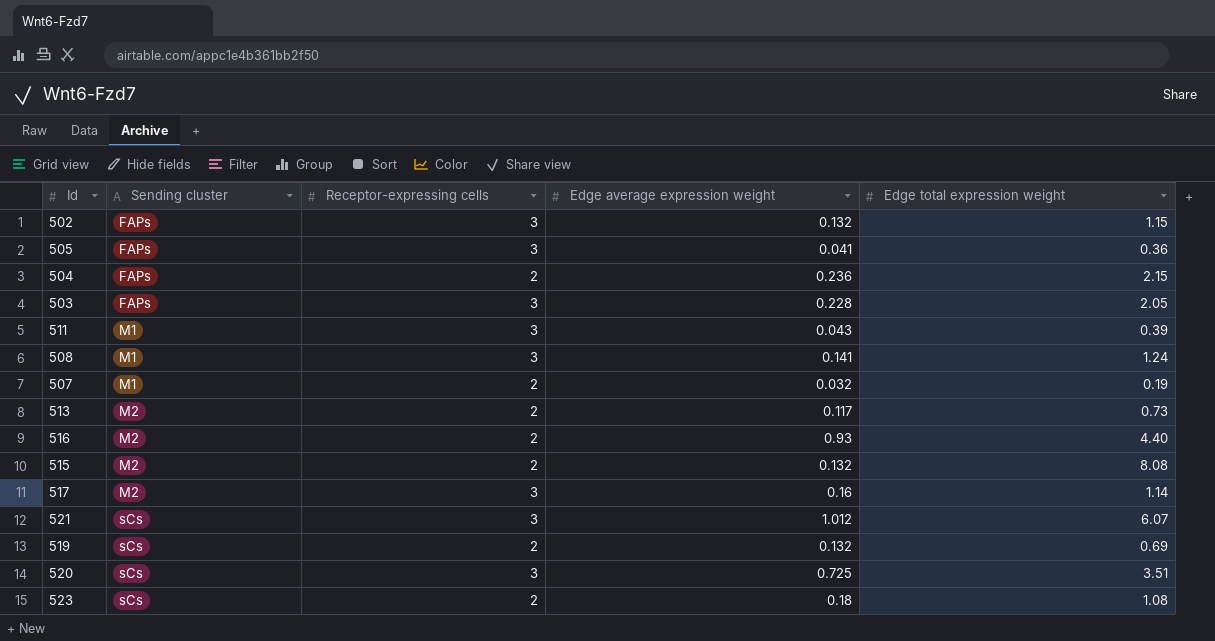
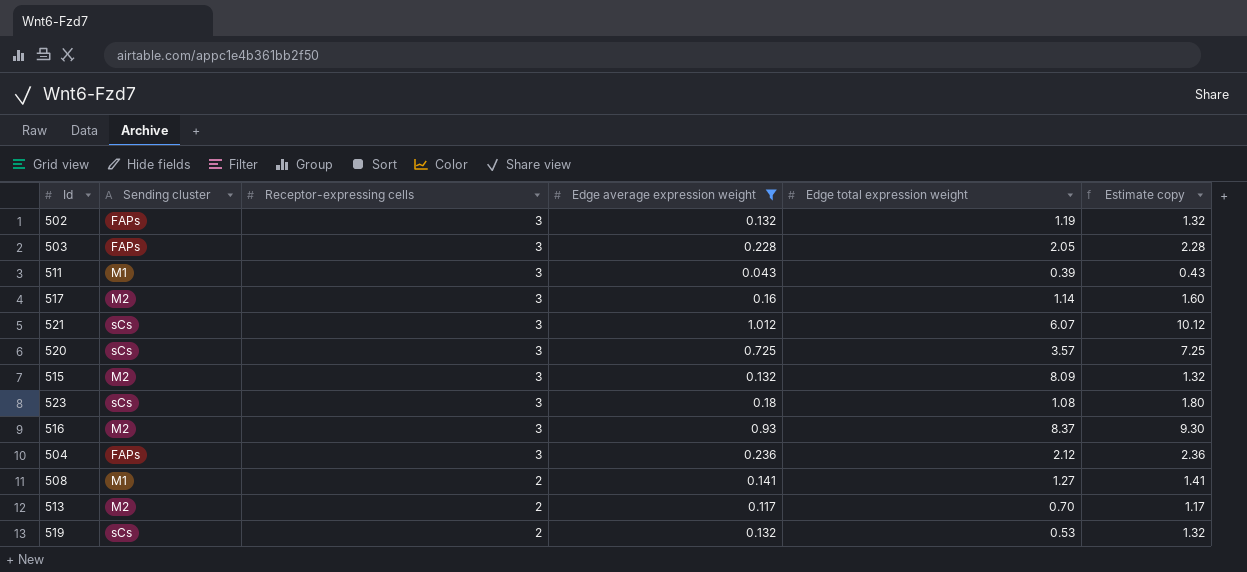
filter: none -> Edge average expression weight >= 0.043
row order: Sending cluster ascending -> Receptor-expressing cells descending
column Estimate copy | formula: none -> [Edge average expression weight] * 10
502 | Edge total expression weight: 1.15 -> 1.19
520 | Edge total expression weight: 3.51 -> 3.57
515 | Receptor-expressing cells: 2 -> 3
515 | Edge total expression weight: 8.08 -> 8.09
523 | Receptor-expressing cells: 2 -> 3
516 | Receptor-expressing cells: 2 -> 3
516 | Edge total expression weight: 4.40 -> 8.37
504 | Receptor-expressing cells: 2 -> 3
504 | Edge total expression weight: 2.15 -> 2.12
508 | Receptor-expressing cells: 3 -> 2
508 | Edge total expression weight: 1.24 -> 1.27
513 | Edge total expression weight: 0.73 -> 0.70
519 | Edge total expression weight: 0.69 -> 0.53

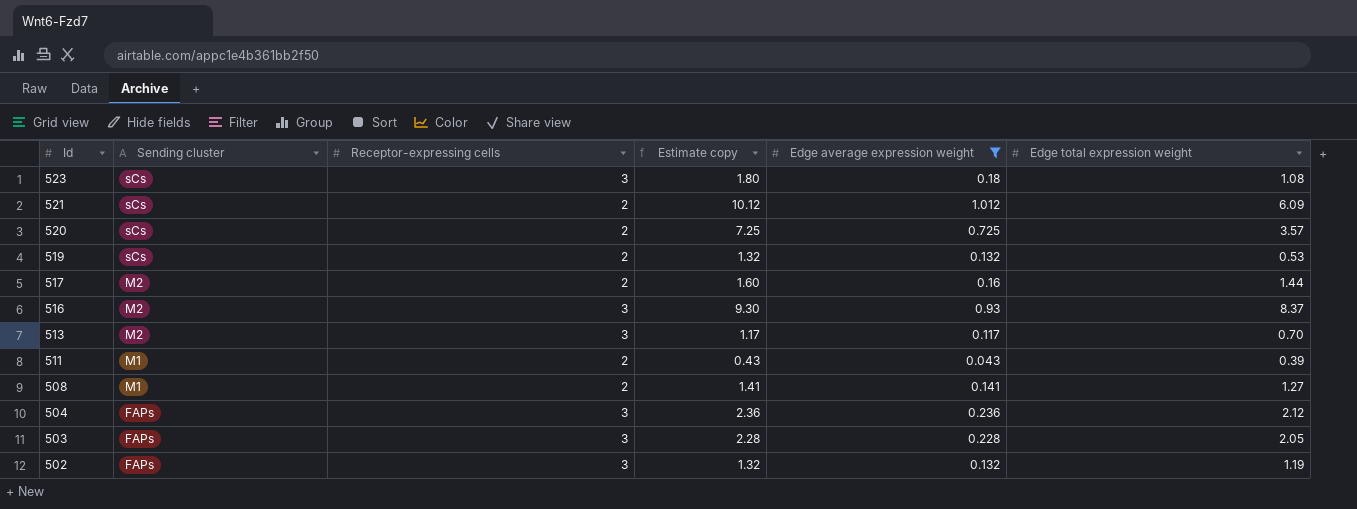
row order: Receptor-expressing cells descending -> Id descending
column Estimate copy | position: 6 -> 4
row 515: M2 | 3 | 0.132 | 8.09 | 1.32 -> none
521 | Receptor-expressing cells: 3 -> 2
521 | Edge total expression weight: 6.07 -> 6.09
520 | Receptor-expressing cells: 3 -> 2
517 | Receptor-expressing cells: 3 -> 2
517 | Edge total expression weight: 1.14 -> 1.44
513 | Receptor-expressing cells: 2 -> 3
511 | Receptor-expressing cells: 3 -> 2

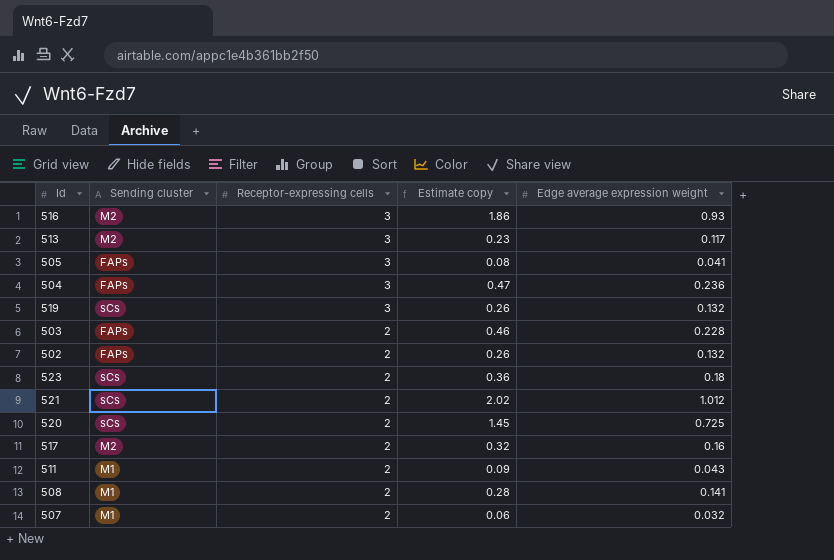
filter: Edge average expression weight >= 0.043 -> none
row order: Id descending -> Receptor-expressing cells descending
column Edge total expression weight | position: 6 -> none
column Estimate copy | formula: [Edge average expression weight] * 10 -> [Edge average expression weight] * 2
519 | Receptor-expressing cells: 2 -> 3
503 | Receptor-expressing cells: 3 -> 2
502 | Receptor-expressing cells: 3 -> 2
523 | Receptor-expressing cells: 3 -> 2

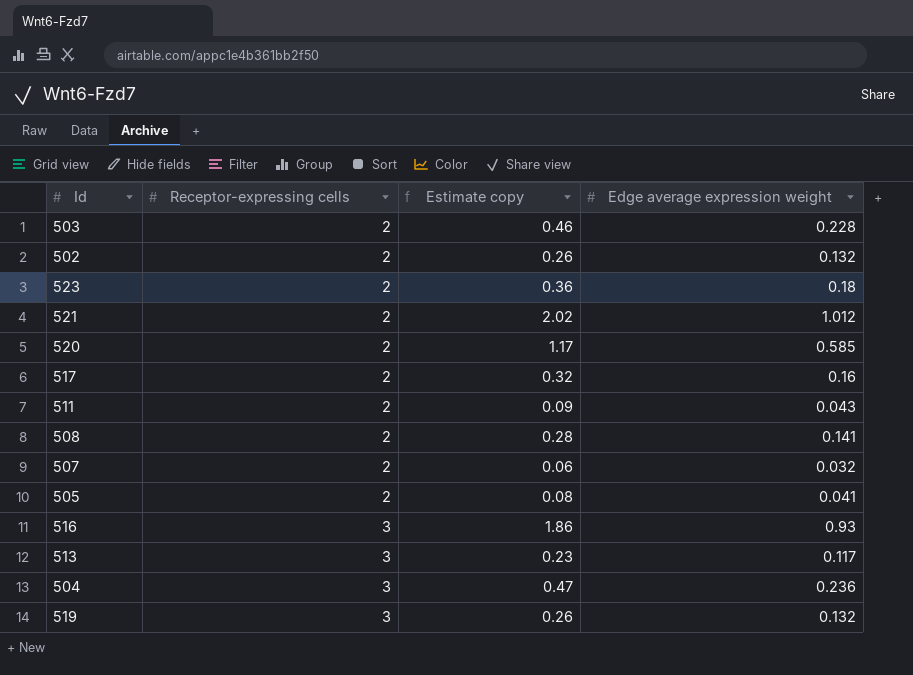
row order: Receptor-expressing cells descending -> Receptor-expressing cells ascending
column Sending cluster | position: 2 -> none
520 | Estimate copy: 1.45 -> 1.17
520 | Edge average expression weight: 0.725 -> 0.585
505 | Receptor-expressing cells: 3 -> 2

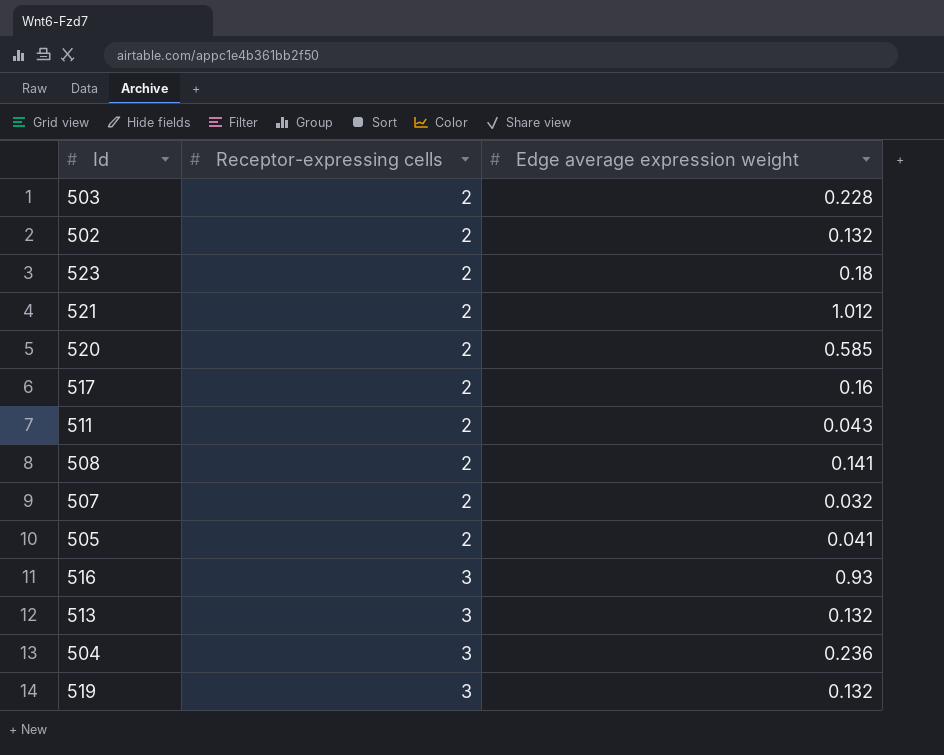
column Estimate copy | formula: [Edge average expression weight] * 2 -> none
513 | Edge average expression weight: 0.117 -> 0.132

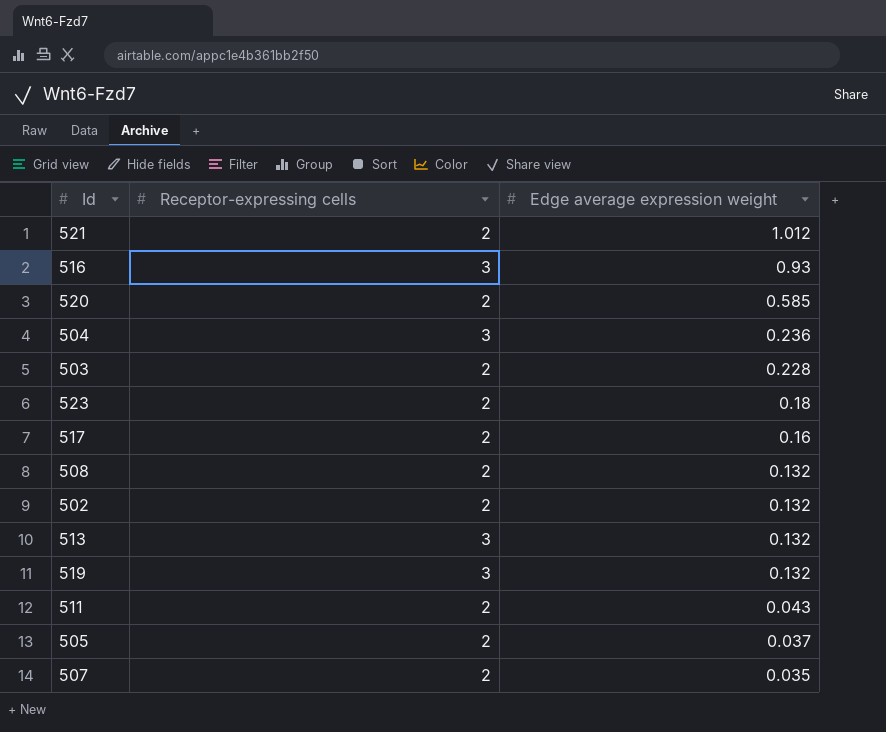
row order: Receptor-expressing cells ascending -> Edge average expression weight descending
508 | Edge average expression weight: 0.141 -> 0.132
505 | Edge average expression weight: 0.041 -> 0.037
507 | Edge average expression weight: 0.032 -> 0.035

